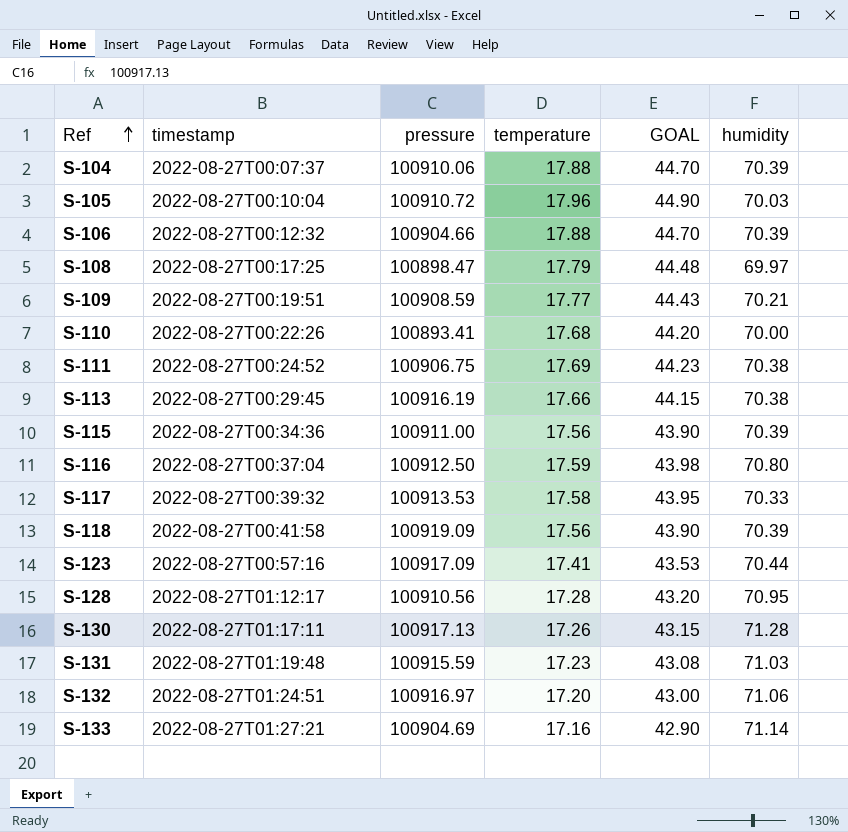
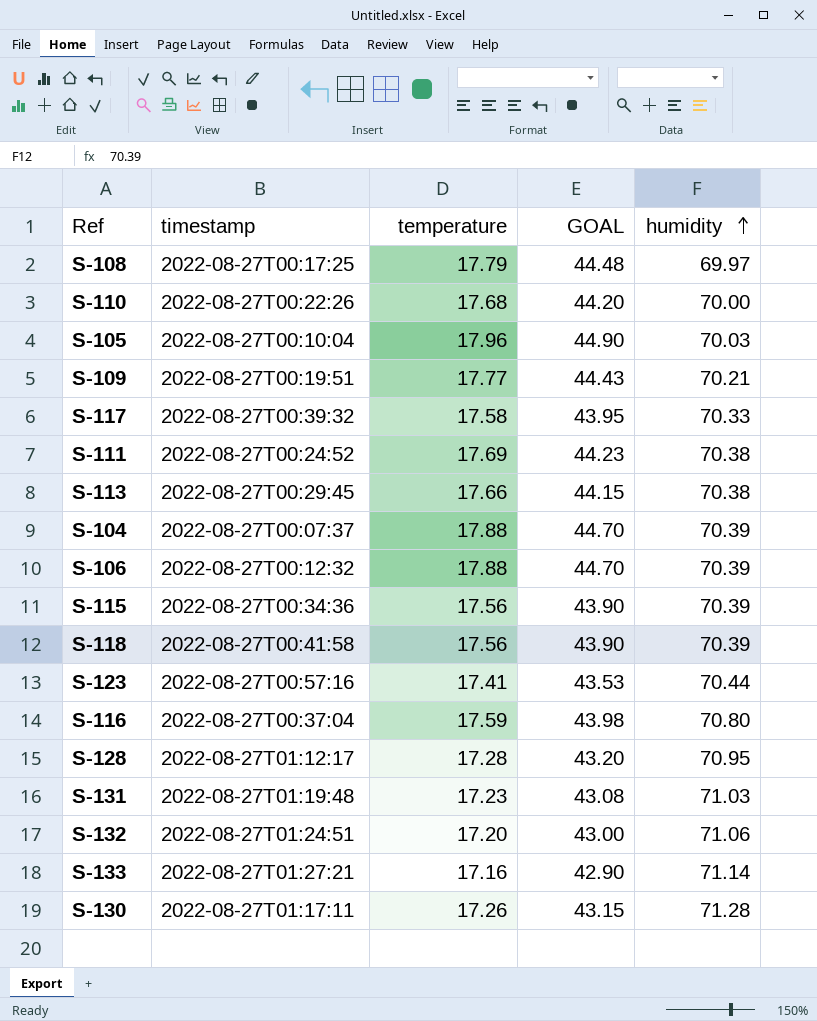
row order: Ref ascending -> humidity ascending
column pressure | position: 3 -> none

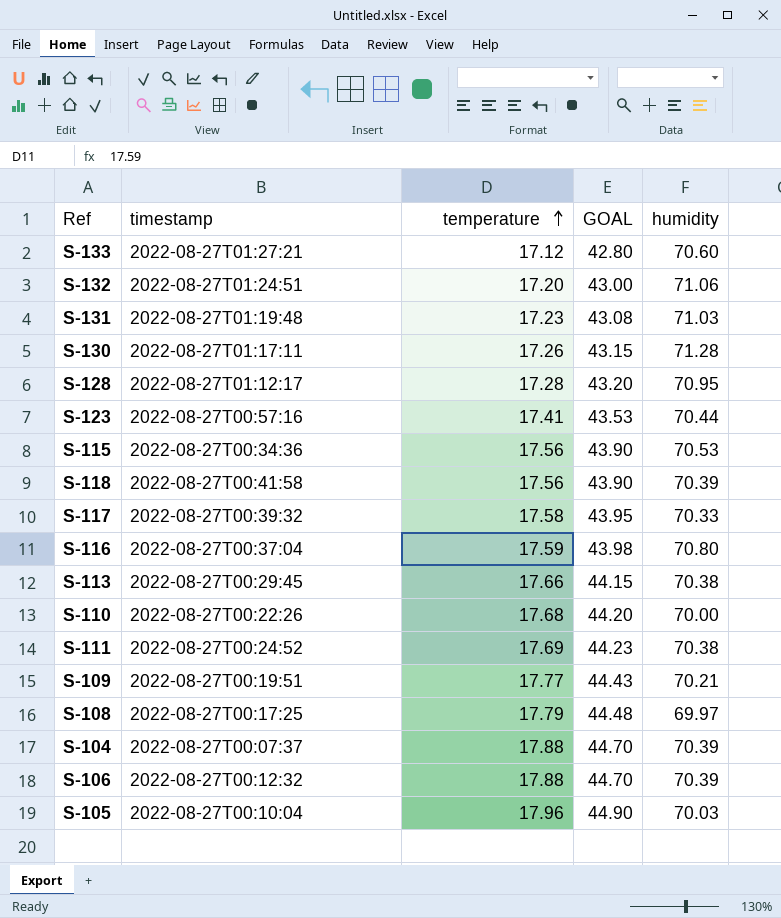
row order: humidity ascending -> temperature ascending
S-133 | temperature: 17.16 -> 17.12
S-133 | GOAL: 42.90 -> 42.80
S-133 | humidity: 71.14 -> 70.60
S-115 | humidity: 70.39 -> 70.53

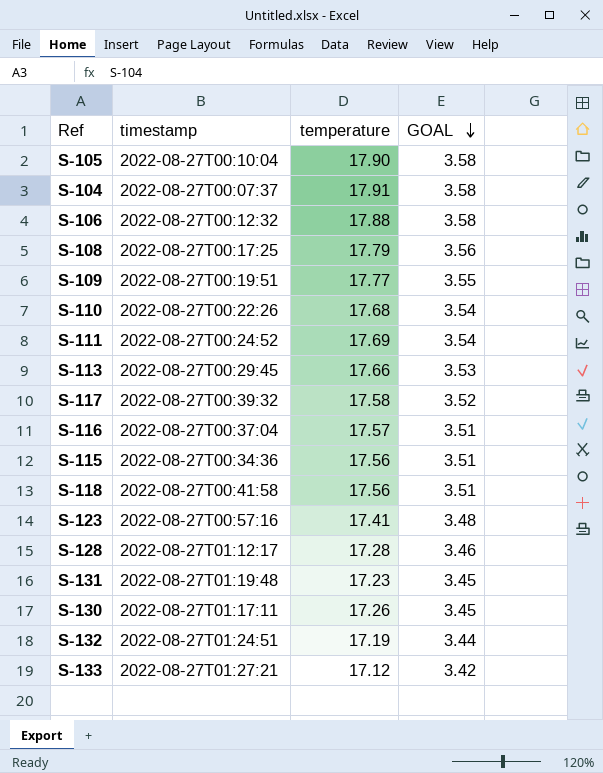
row order: temperature ascending -> GOAL descending
column humidity | position: 5 -> none
column GOAL | formula: [temperature] * 2.5 -> [temperature] * 0.2
S-105 | temperature: 17.96 -> 17.90
S-104 | temperature: 17.88 -> 17.91
S-116 | temperature: 17.59 -> 17.57
S-132 | temperature: 17.20 -> 17.19

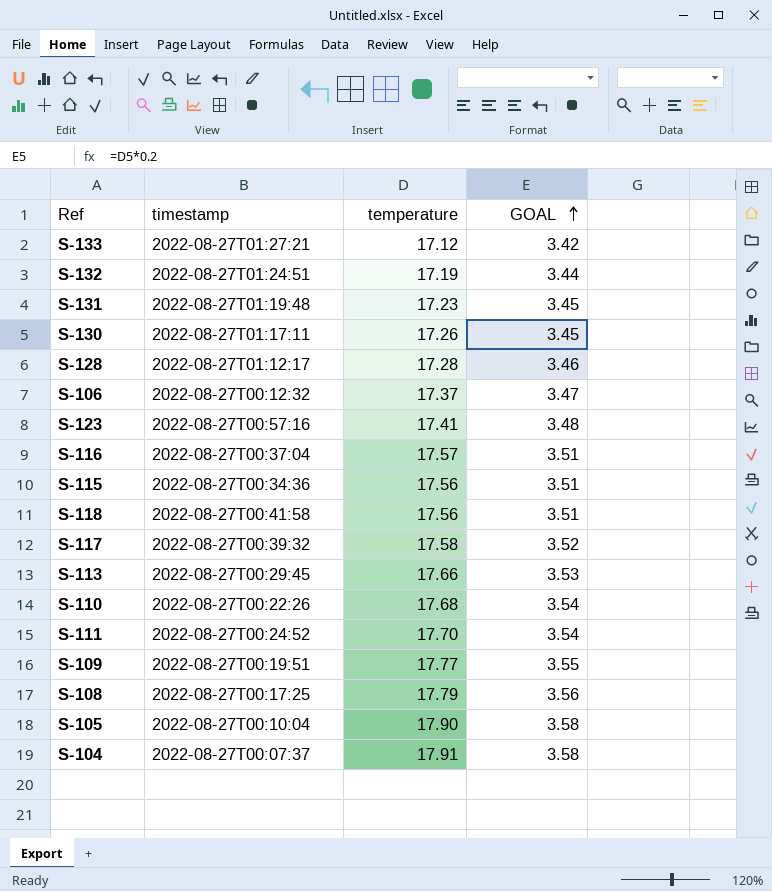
row order: GOAL descending -> GOAL ascending
S-106 | temperature: 17.88 -> 17.37
S-106 | GOAL: 3.58 -> 3.47
S-111 | temperature: 17.69 -> 17.70

